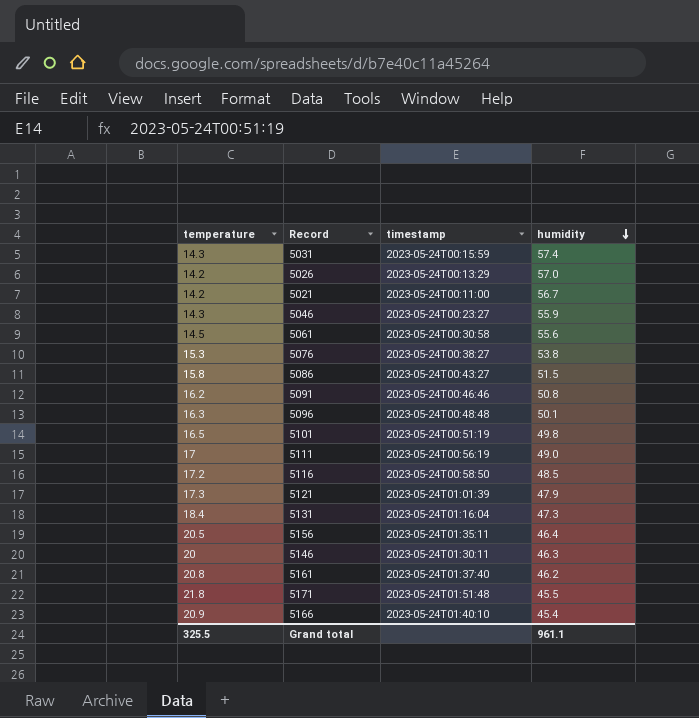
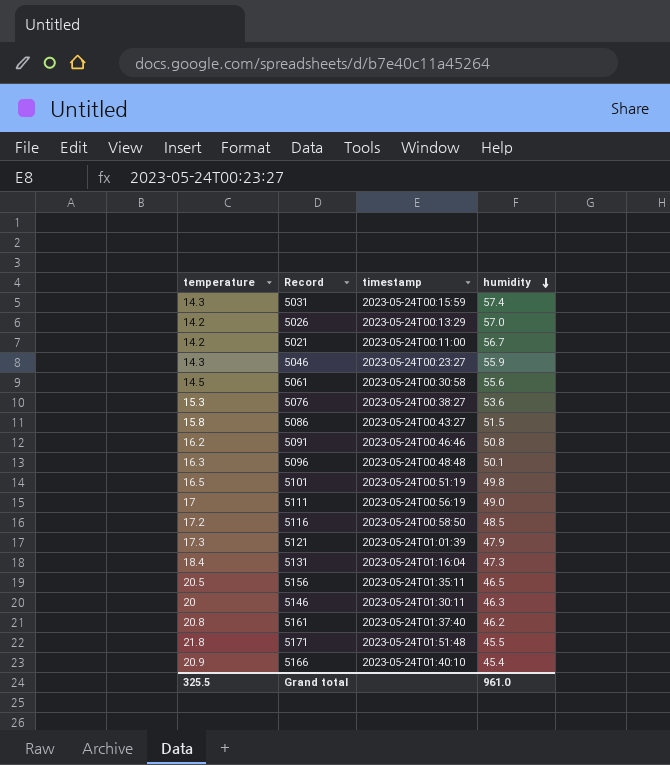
5076 | humidity: 53.8 -> 53.6
5156 | humidity: 46.4 -> 46.5
Grand total | humidity: 961.1 -> 961.0

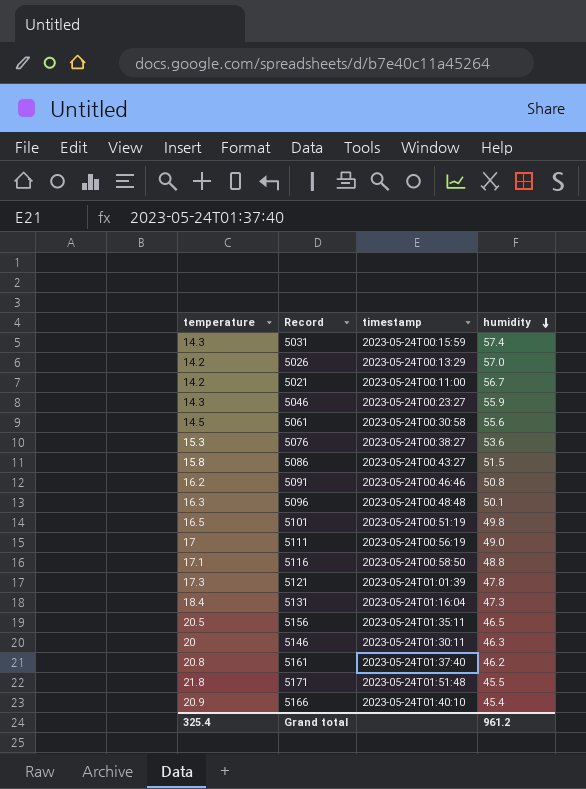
5116 | temperature: 17.2 -> 17.1
5116 | humidity: 48.5 -> 48.8
5121 | humidity: 47.9 -> 47.8
Grand total | temperature: 325.5 -> 325.4
Grand total | humidity: 961.0 -> 961.2

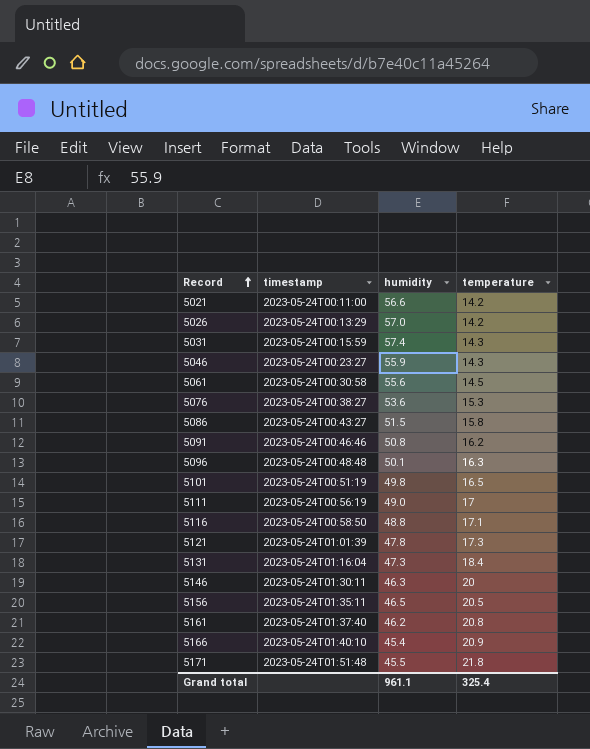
row order: humidity descending -> Record ascending
column temperature | position: 1 -> 4
5021 | humidity: 56.7 -> 56.6
Grand total | humidity: 961.2 -> 961.1

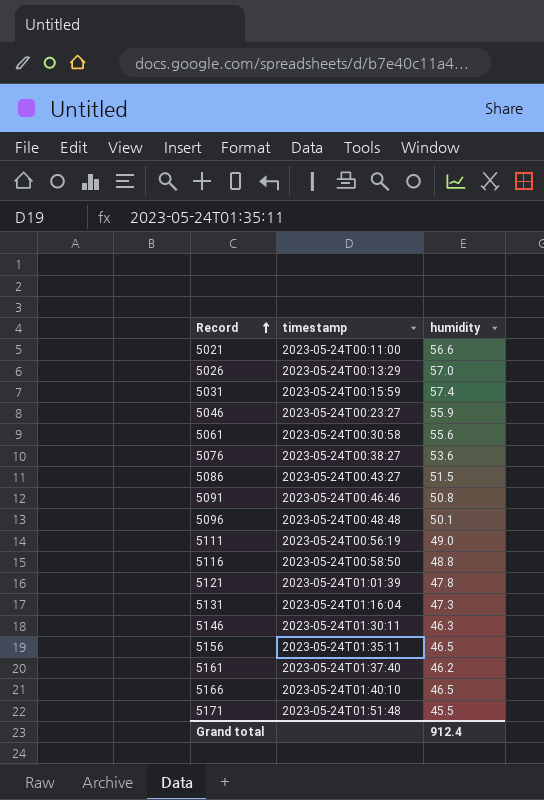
column temperature | position: 4 -> none
row 5101: 2023-05-24T00:51:19 | 49.8 | 16.5 -> none
5166 | humidity: 45.4 -> 46.5
Grand total | humidity: 961.1 -> 912.4

